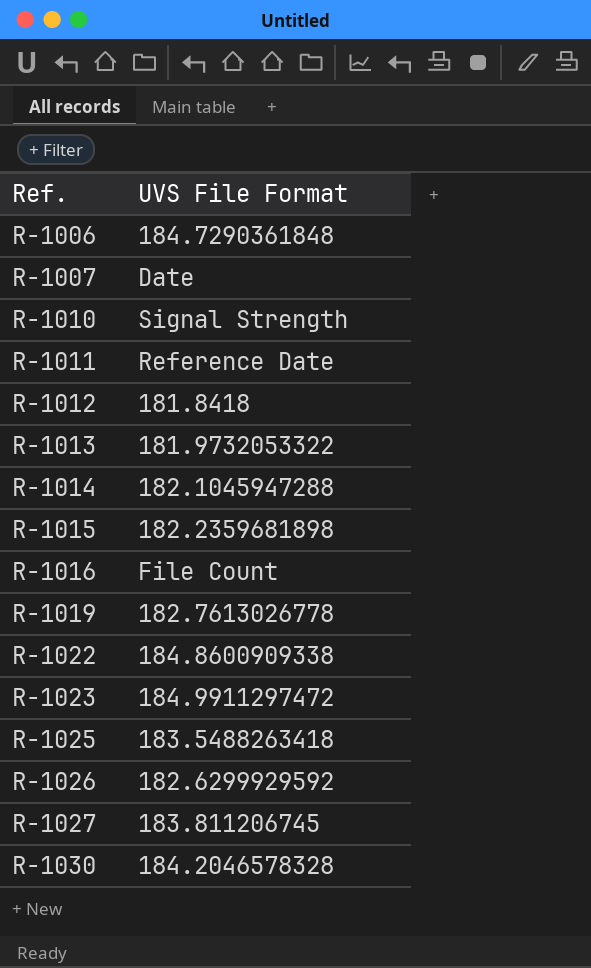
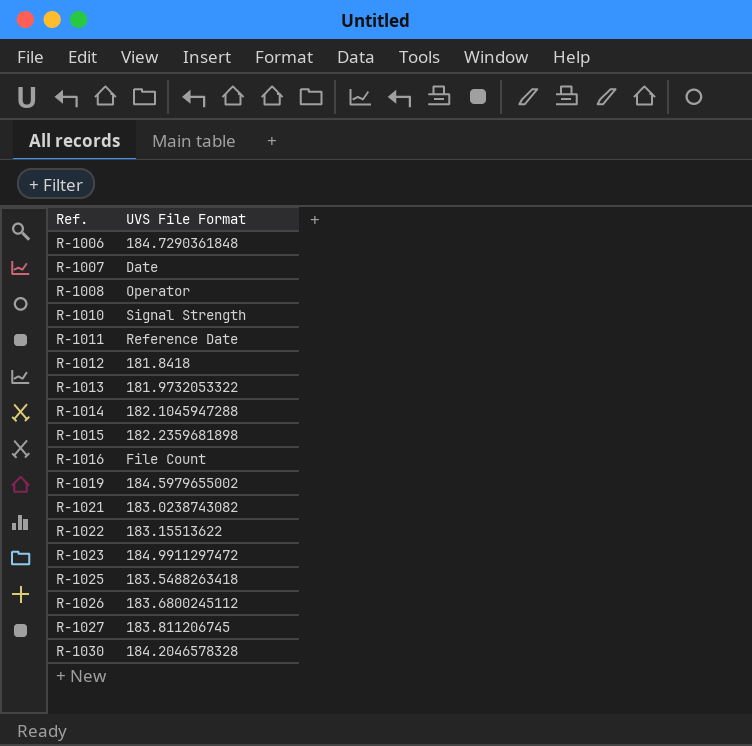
row R-1008: none -> Operator
R-1019 | UVS File Format: 182.7613026778 -> 184.5979655002
row R-1021: none -> 183.0238743082
R-1022 | UVS File Format: 184.8600909338 -> 183.15513622
R-1026 | UVS File Format: 182.6299929592 -> 183.6800245112

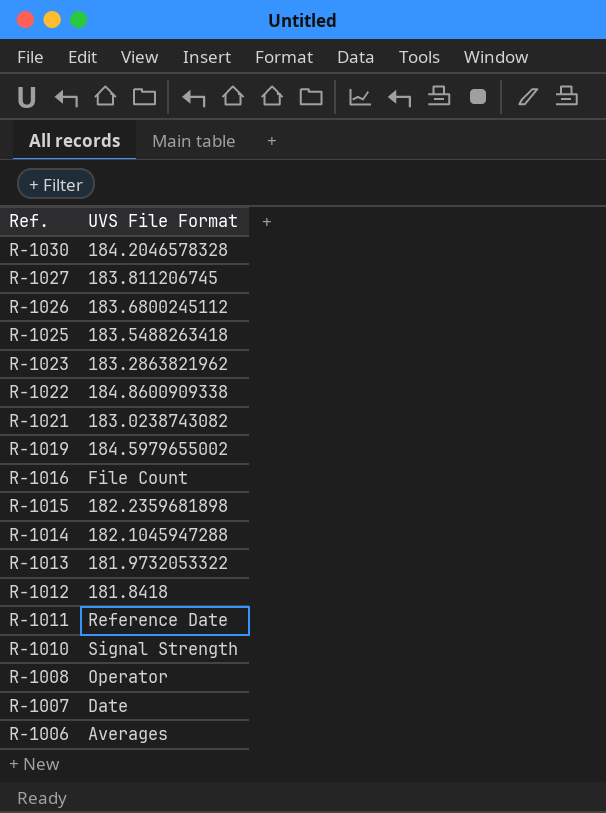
row order: Ref. ascending -> Ref. descending
R-1023 | UVS File Format: 184.9911297472 -> 183.2863821962
R-1022 | UVS File Format: 183.15513622 -> 184.8600909338
R-1006 | UVS File Format: 184.7290361848 -> Averages

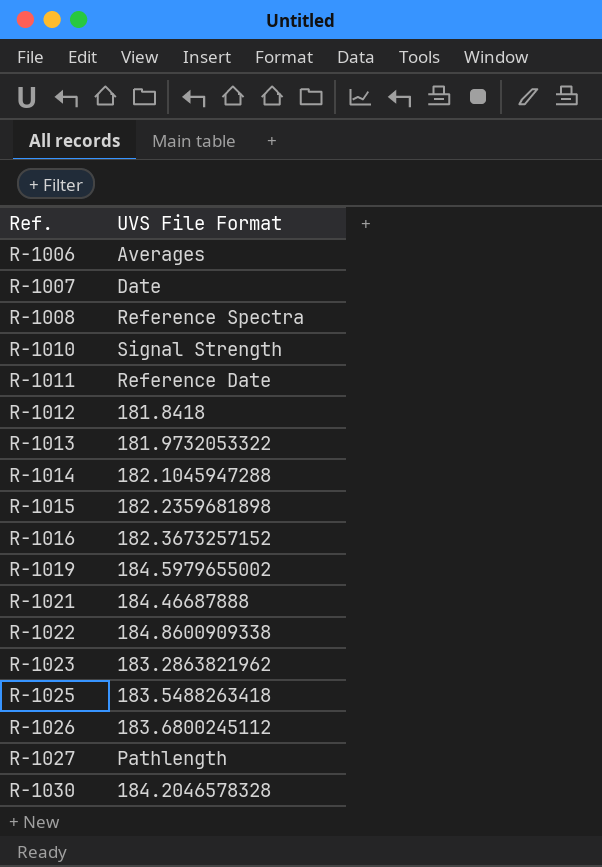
row order: Ref. descending -> Ref. ascending
R-1008 | UVS File Format: Operator -> Reference Spectra
R-1016 | UVS File Format: File Count -> 182.3673257152
R-1021 | UVS File Format: 183.0238743082 -> 184.46687888
R-1027 | UVS File Format: 183.811206745 -> Pathlength

